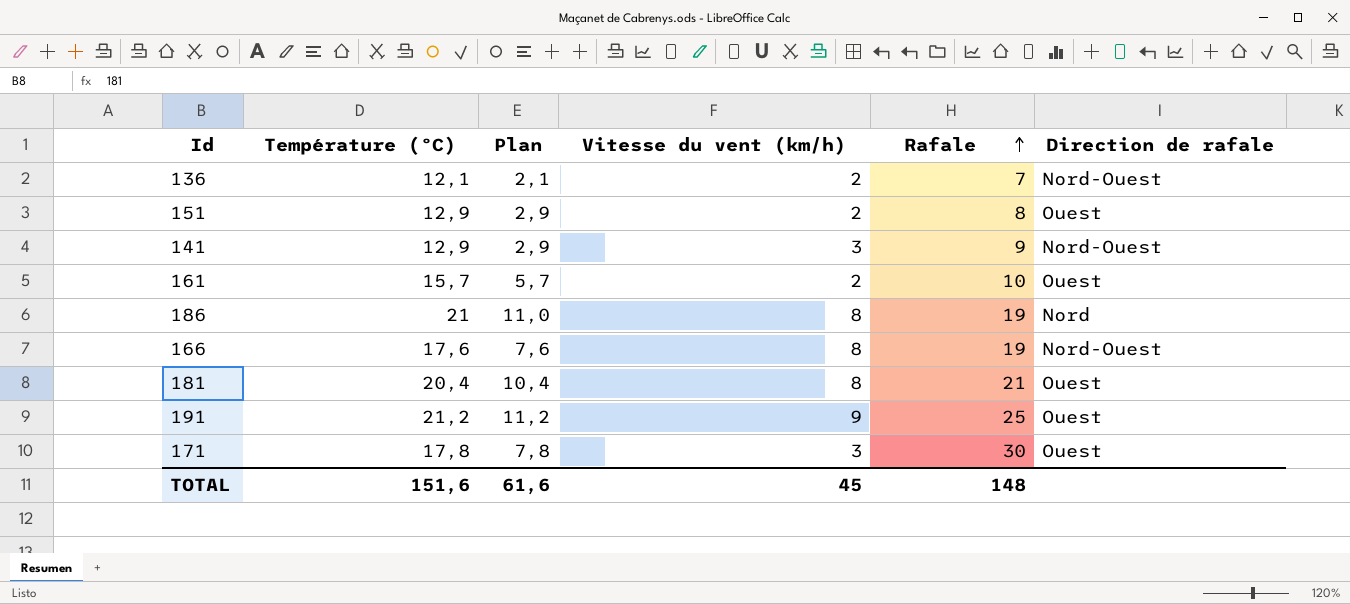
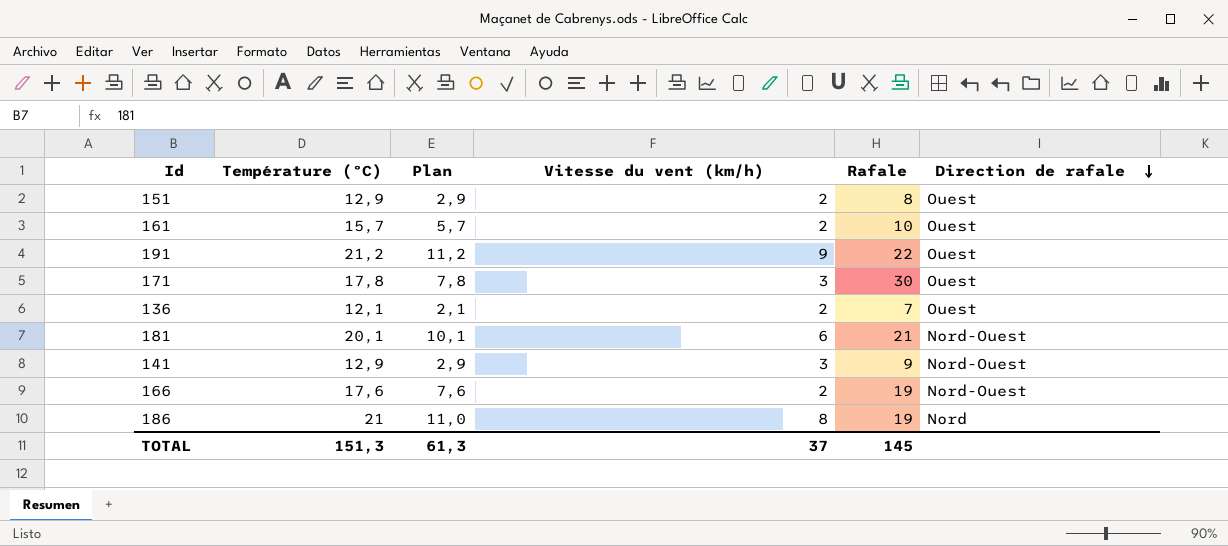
row order: Rafale ascending -> Direction de rafale descending
191 | Rafale: 25 -> 22
136 | Direction de rafale: Nord-Ouest -> Ouest
181 | Température (ºC): 20,4 -> 20,1
181 | Plan: 10,4 -> 10,1
181 | Vitesse du vent (km/h): 8 -> 6
181 | Direction de rafale: Ouest -> Nord-Ouest
166 | Vitesse du vent (km/h): 8 -> 2
TOTAL | Température (ºC): 151,6 -> 151,3
TOTAL | Plan: 61,6 -> 61,3
TOTAL | Vitesse du vent (km/h): 45 -> 37
TOTAL | Rafale: 148 -> 145

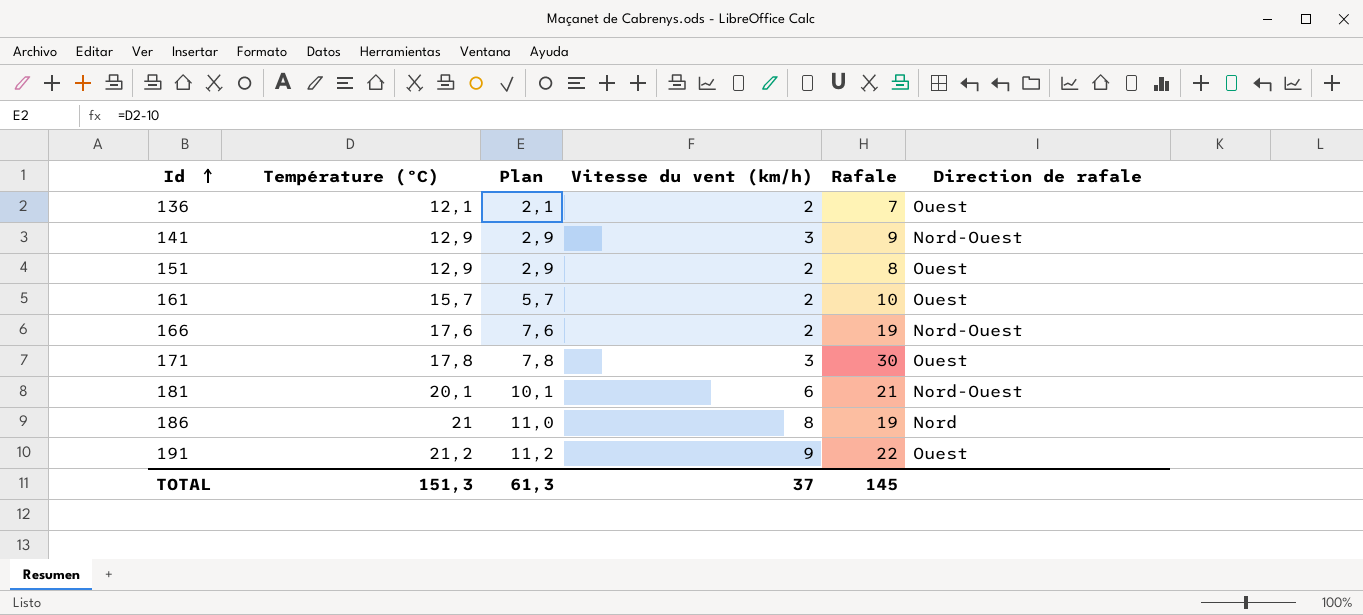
row order: Direction de rafale descending -> Id ascending

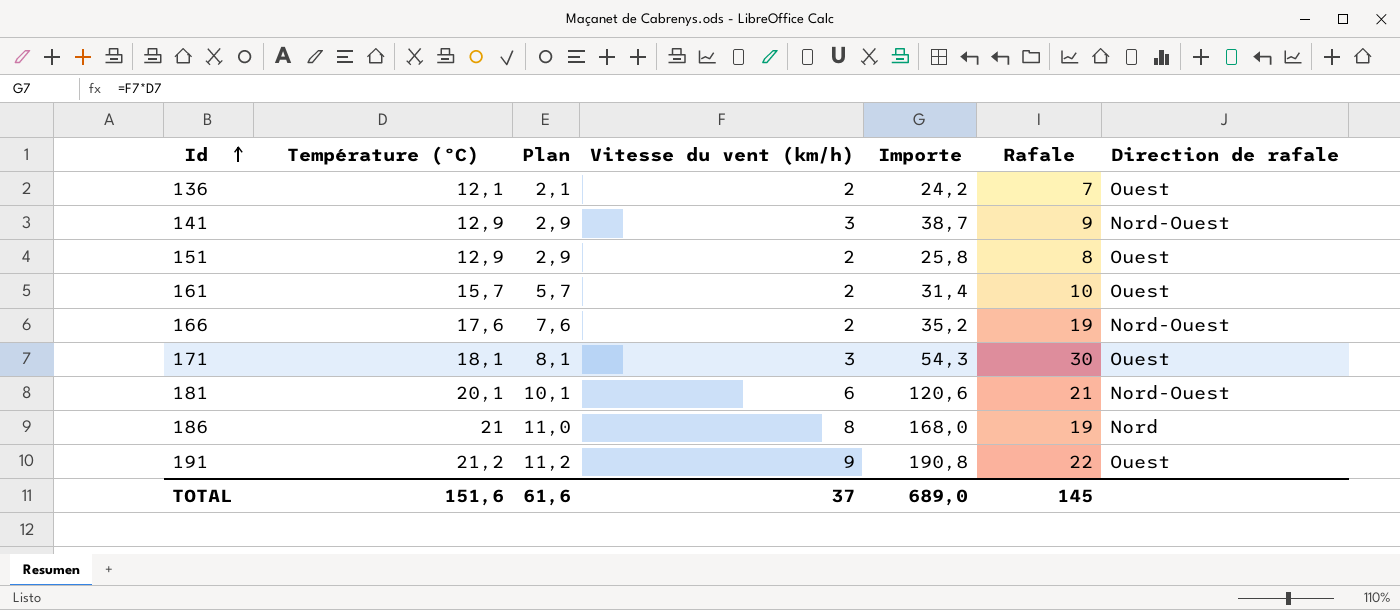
column Importe | formula: none -> [Température (ºC)] * [Vitesse du vent (km/h)]
171 | Température (ºC): 17,8 -> 18,1
171 | Plan: 7,8 -> 8,1
TOTAL | Température (ºC): 151,3 -> 151,6
TOTAL | Plan: 61,3 -> 61,6

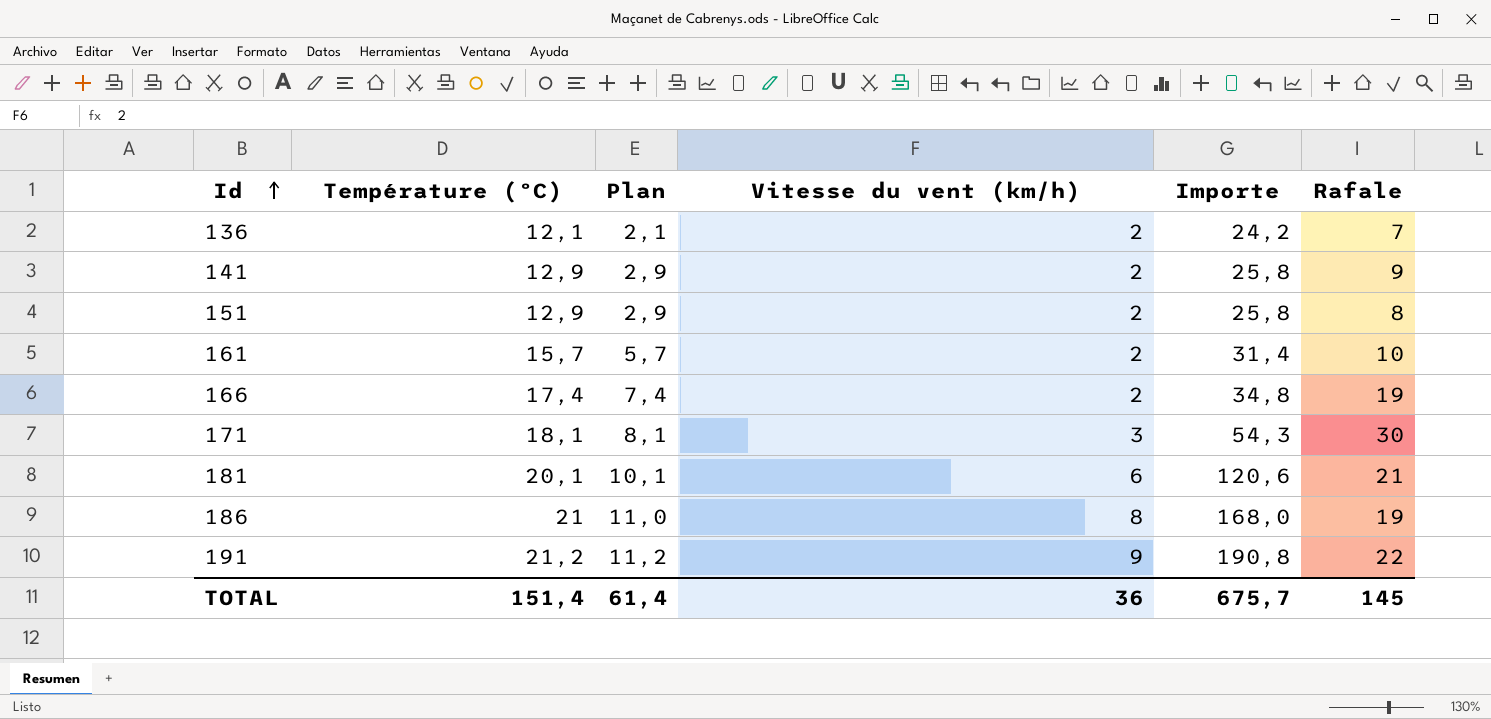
column Direction de rafale | position: 7 -> none
141 | Vitesse du vent (km/h): 3 -> 2
141 | Importe: 38,7 -> 25,8
166 | Température (ºC): 17,6 -> 17,4
166 | Plan: 7,6 -> 7,4
166 | Importe: 35,2 -> 34,8
TOTAL | Température (ºC): 151,6 -> 151,4
TOTAL | Plan: 61,6 -> 61,4
TOTAL | Vitesse du vent (km/h): 37 -> 36
TOTAL | Importe: 689,0 -> 675,7

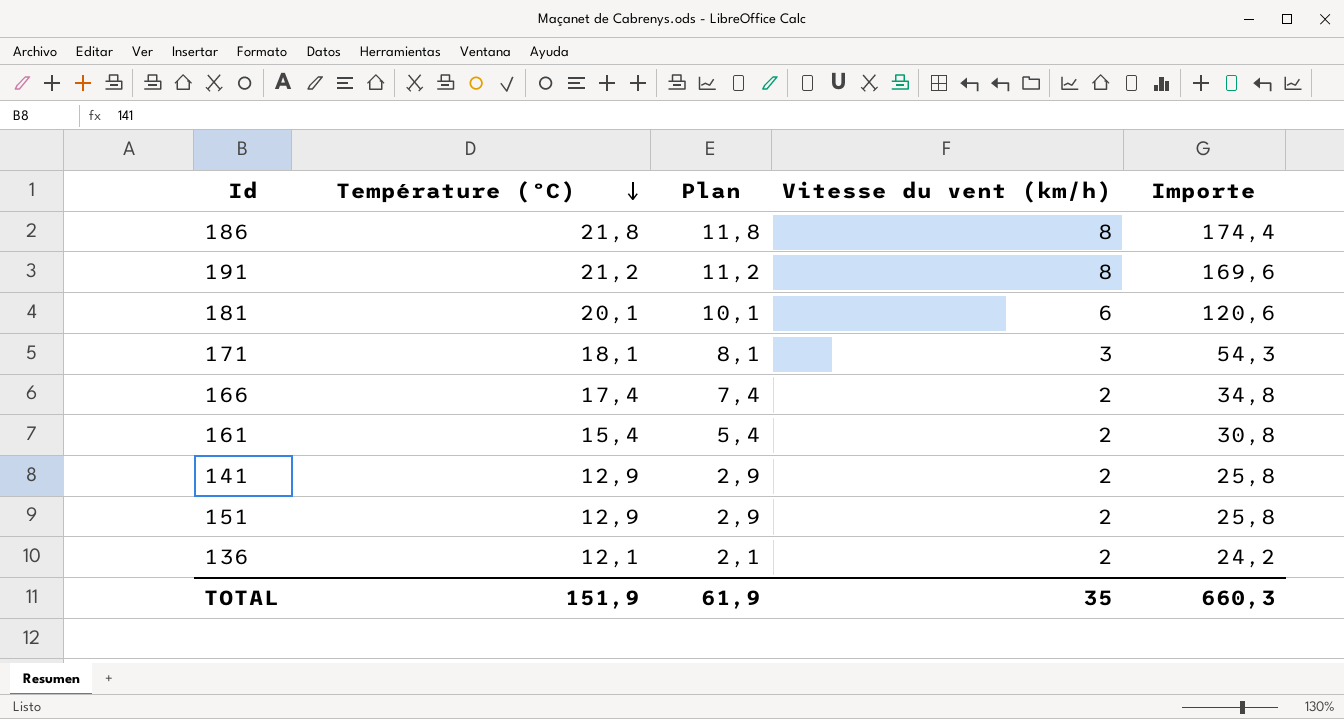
row order: Id ascending -> Température (ºC) descending
column Rafale | position: 6 -> none
186 | Température (ºC): 21 -> 21,8
186 | Plan: 11,0 -> 11,8
186 | Importe: 168,0 -> 174,4
191 | Vitesse du vent (km/h): 9 -> 8
191 | Importe: 190,8 -> 169,6
161 | Température (ºC): 15,7 -> 15,4
161 | Plan: 5,7 -> 5,4
161 | Importe: 31,4 -> 30,8
TOTAL | Température (ºC): 151,4 -> 151,9
TOTAL | Plan: 61,4 -> 61,9
TOTAL | Vitesse du vent (km/h): 36 -> 35
TOTAL | Importe: 675,7 -> 660,3

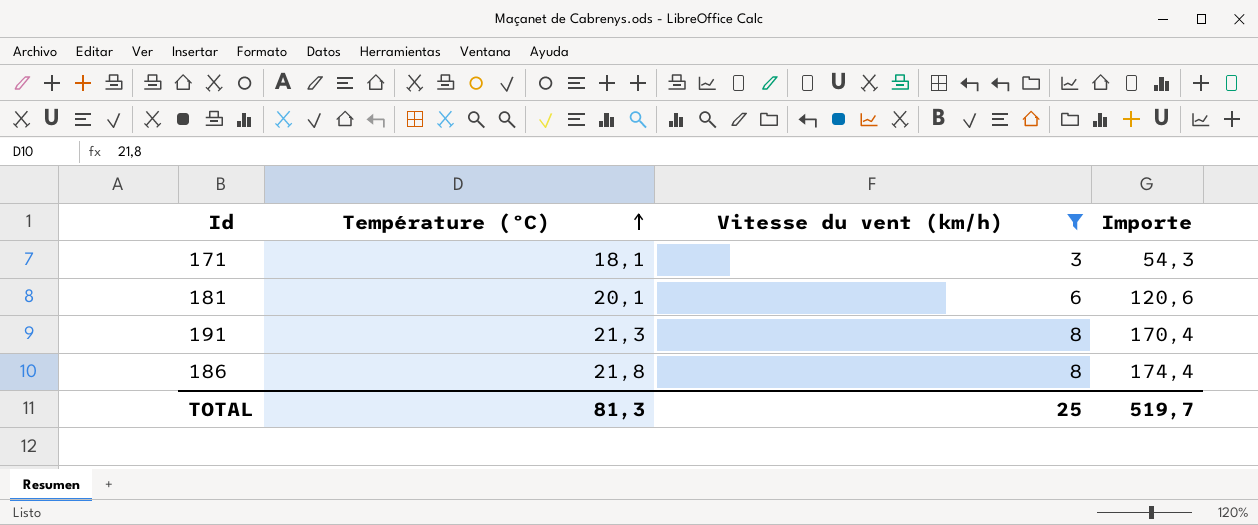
filter: none -> Vitesse du vent (km/h) != 2
row order: Température (ºC) descending -> Température (ºC) ascending
column Plan | formula: [Température (ºC)] - 10 -> none
191 | Température (ºC): 21,2 -> 21,3
191 | Importe: 169,6 -> 170,4
TOTAL | Température (ºC): 151,9 -> 81,3
TOTAL | Vitesse du vent (km/h): 35 -> 25
TOTAL | Importe: 660,3 -> 519,7

